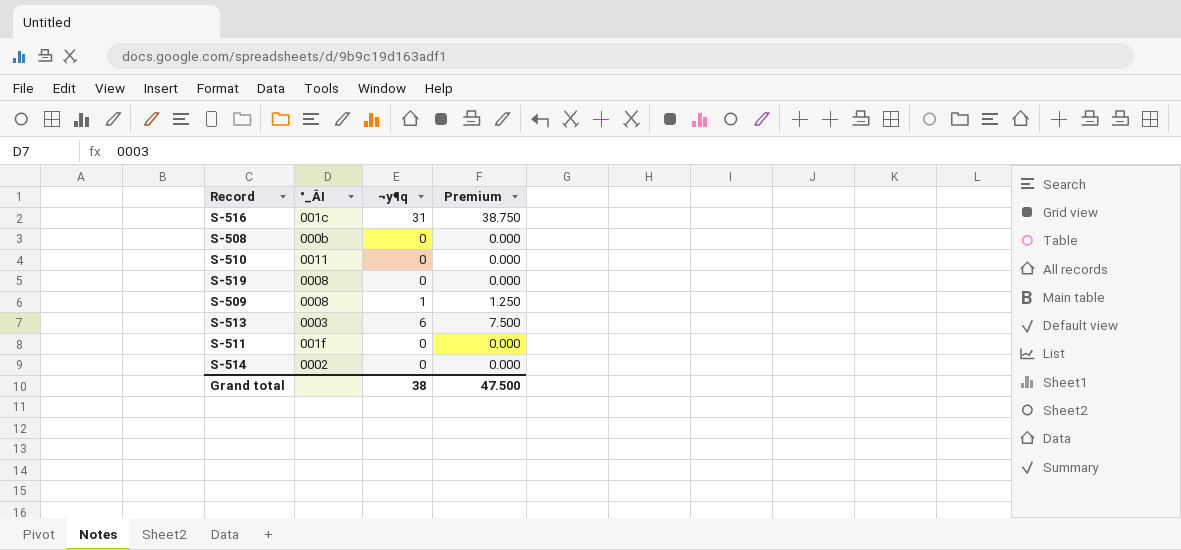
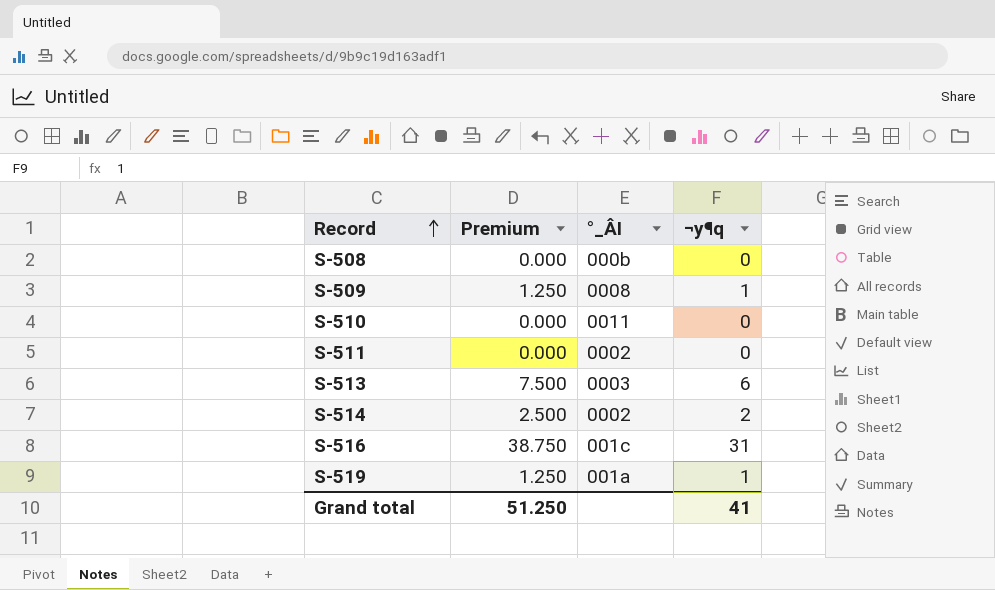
row order: none -> Record ascending
column Premium | position: 4 -> 2
S-511 | °_ÂI: 001f -> 0002
S-514 | Premium: 0.000 -> 2.500
S-514 | ¬y¶q: 0 -> 2
S-519 | Premium: 0.000 -> 1.250
S-519 | °_ÂI: 0008 -> 001a
S-519 | ¬y¶q: 0 -> 1
Grand total | Premium: 47.500 -> 51.250
Grand total | ¬y¶q: 38 -> 41

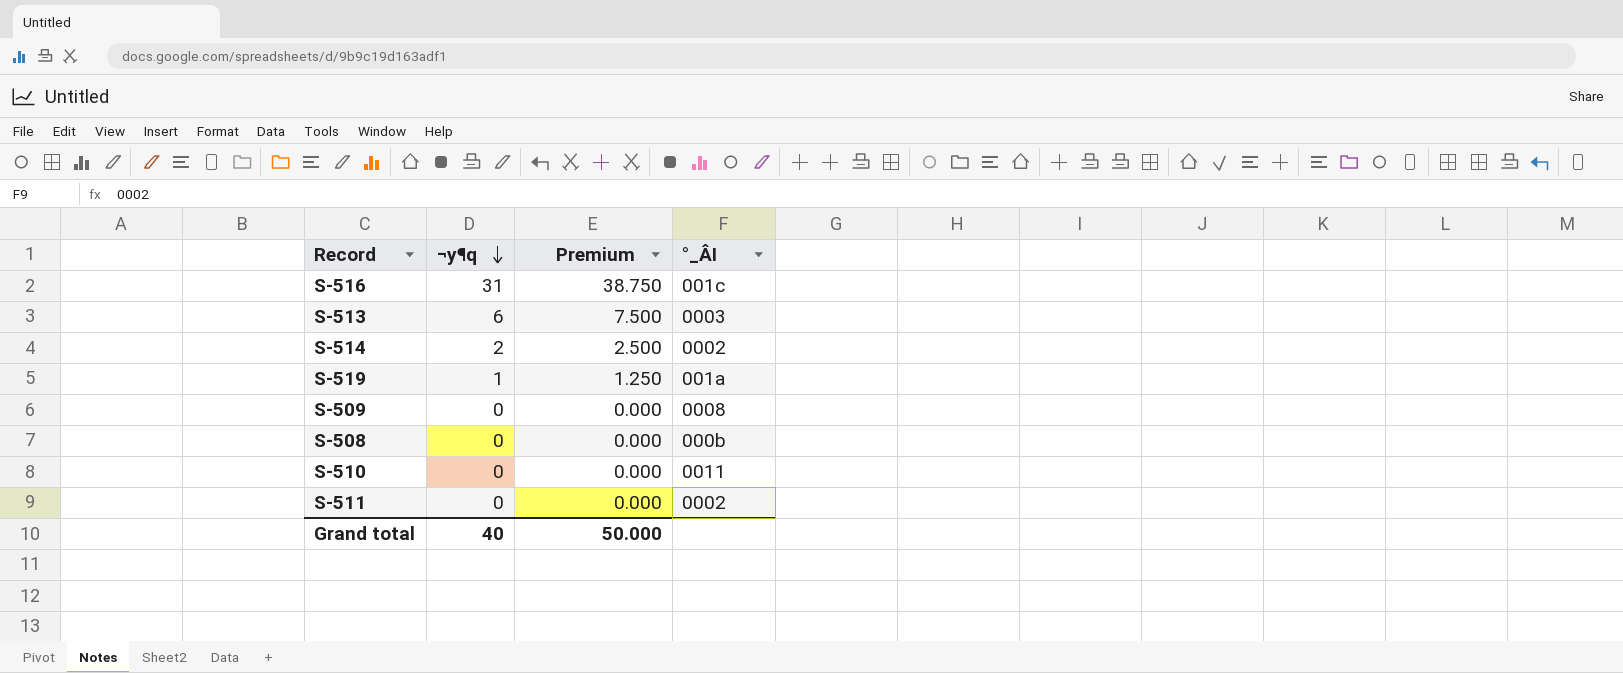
row order: Record ascending -> ¬y¶q descending
column ¬y¶q | position: 4 -> 2
S-509 | ¬y¶q: 1 -> 0
S-509 | Premium: 1.250 -> 0.000
Grand total | ¬y¶q: 41 -> 40
Grand total | Premium: 51.250 -> 50.000

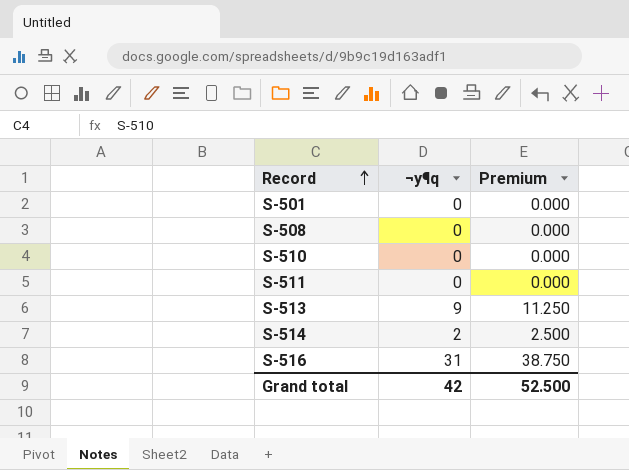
row order: ¬y¶q descending -> Record ascending
column °_ÂI | position: 4 -> none
row S-519: 1 | 1.250 | 001a -> none
row S-509: 0 | 0.000 | 0008 -> none
row S-501: none -> 0 | 0.000
S-513 | ¬y¶q: 6 -> 9
S-513 | Premium: 7.500 -> 11.250
Grand total | ¬y¶q: 40 -> 42
Grand total | Premium: 50.000 -> 52.500

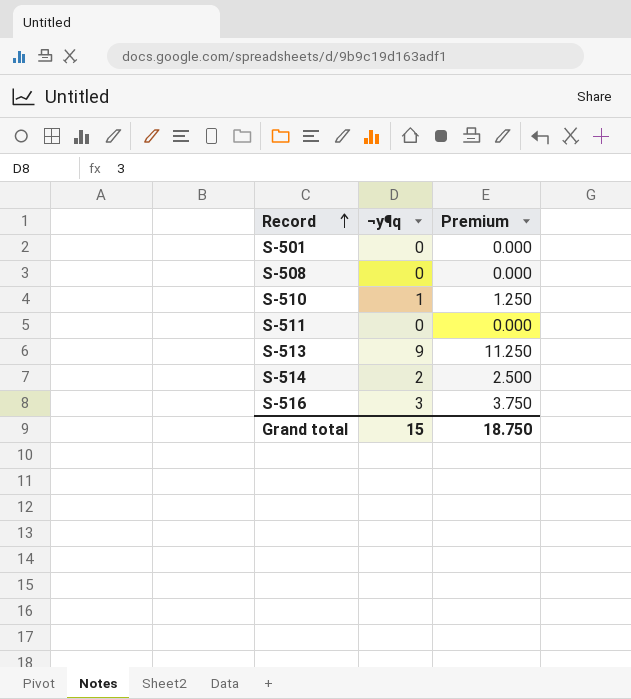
S-510 | ¬y¶q: 0 -> 1
S-510 | Premium: 0.000 -> 1.250
S-516 | ¬y¶q: 31 -> 3
S-516 | Premium: 38.750 -> 3.750
Grand total | ¬y¶q: 42 -> 15
Grand total | Premium: 52.500 -> 18.750

